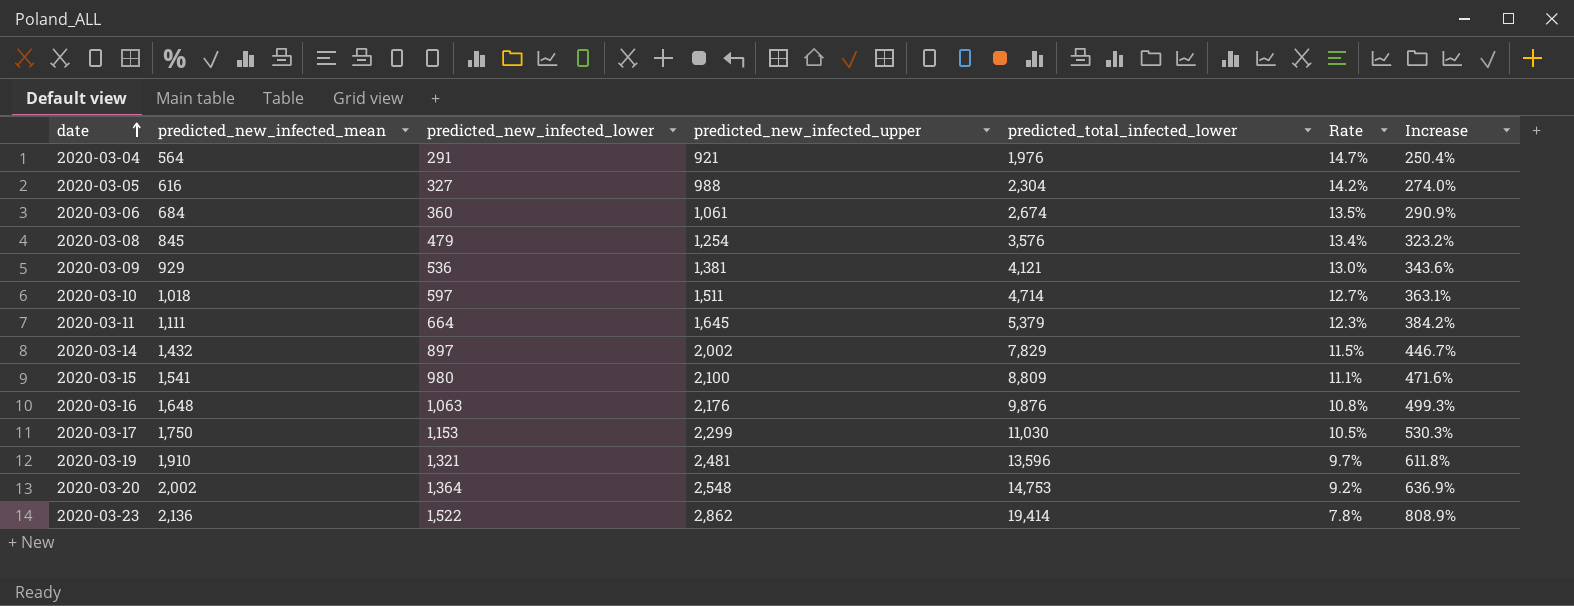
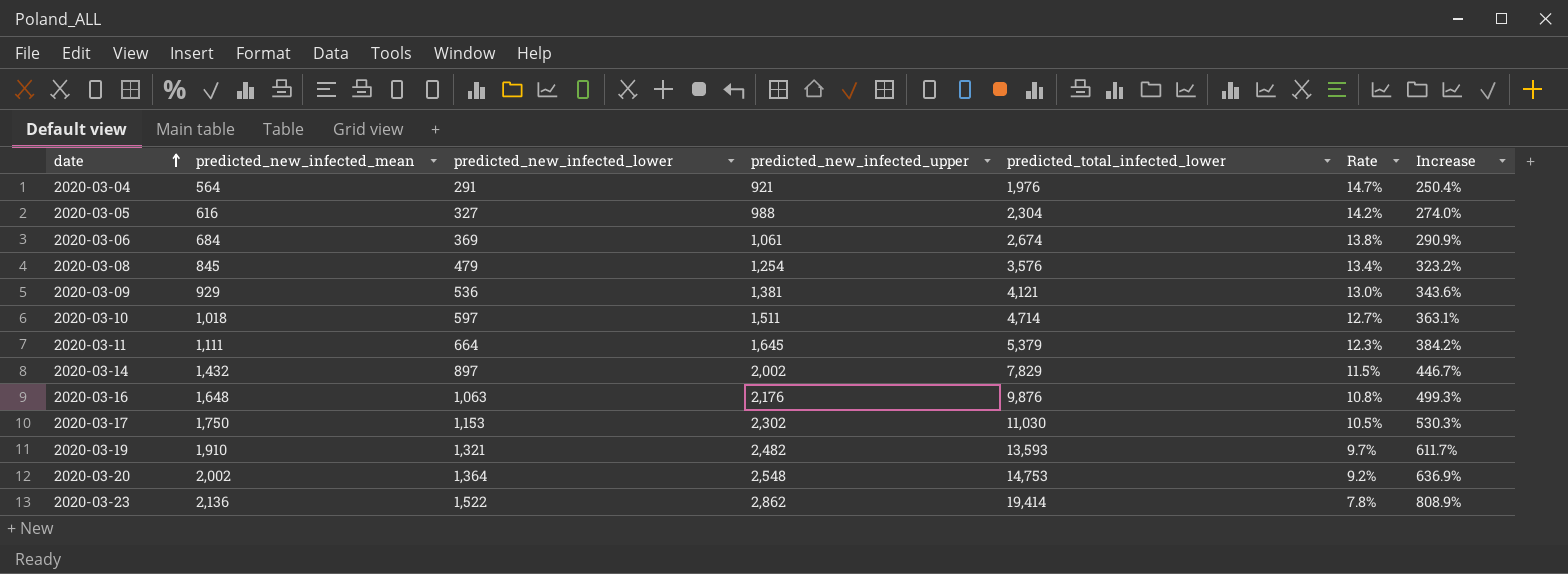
row 2020-03-15: 1,541 | 980 | 2,100 | 8,809 | 11.1% | 471.6% -> none
2020-03-06 | predicted_new_infected_lower: 360 -> 369
2020-03-06 | Rate: 13.5% -> 13.8%
2020-03-17 | predicted_new_infected_upper: 2,299 -> 2,302
2020-03-19 | predicted_new_infected_upper: 2,481 -> 2,482
2020-03-19 | predicted_total_infected_lower: 13,596 -> 13,593
2020-03-19 | Increase: 611.8% -> 611.7%

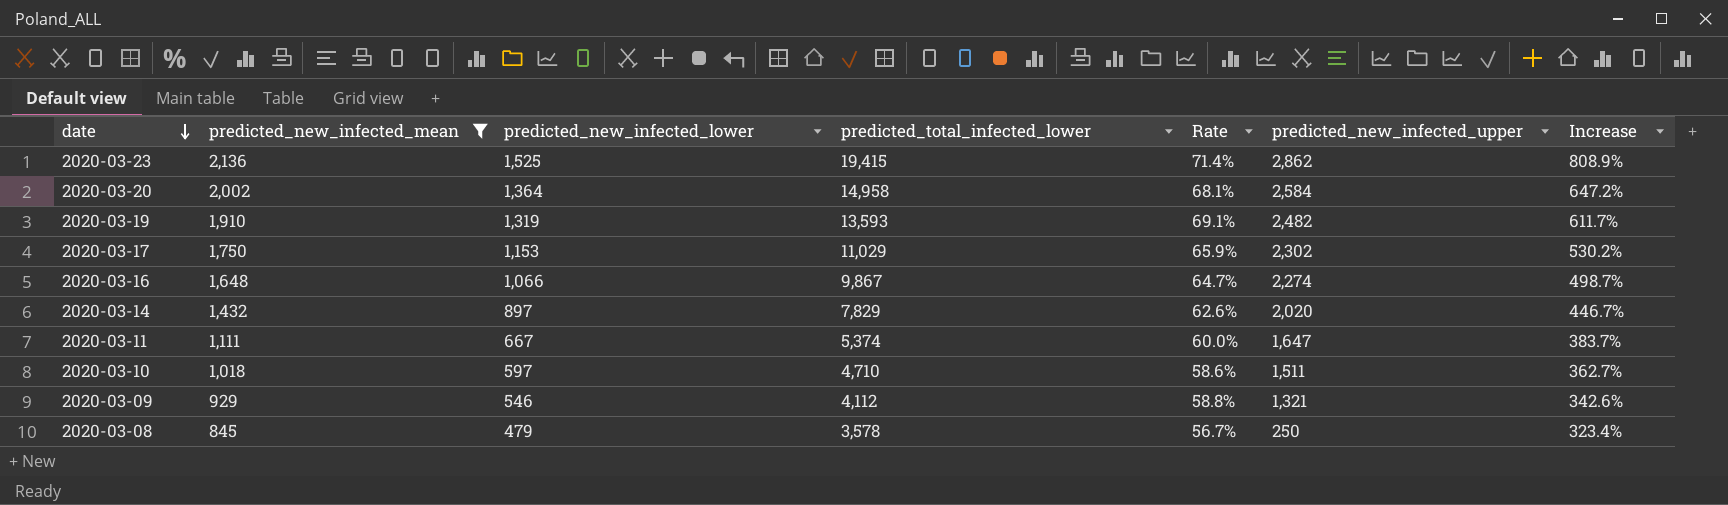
filter: none -> predicted_new_infected_mean >= 845
row order: date ascending -> date descending
column Rate | formula: [predicted_new_infected_lower] / [predicted_total_infected_lower] -> [predicted_new_infected_lower] / [predicted_new_infected_mean]
column predicted_new_infected_upper | position: 4 -> 6
2020-03-23 | predicted_new_infected_lower: 1,522 -> 1,525
2020-03-23 | predicted_total_infected_lower: 19,414 -> 19,415
2020-03-20 | predicted_total_infected_lower: 14,753 -> 14,958
2020-03-20 | predicted_new_infected_upper: 2,548 -> 2,584
2020-03-20 | Increase: 636.9% -> 647.2%
2020-03-19 | predicted_new_infected_lower: 1,321 -> 1,319
2020-03-17 | predicted_total_infected_lower: 11,030 -> 11,029
2020-03-17 | Increase: 530.3% -> 530.2%
2020-03-16 | predicted_new_infected_lower: 1,063 -> 1,066
2020-03-16 | predicted_total_infected_lower: 9,876 -> 9,867
2020-03-16 | predicted_new_infected_upper: 2,176 -> 2,274
2020-03-16 | Increase: 499.3% -> 498.7%
2020-03-14 | predicted_new_infected_upper: 2,002 -> 2,020
2020-03-11 | predicted_new_infected_lower: 664 -> 667
2020-03-11 | predicted_total_infected_lower: 5,379 -> 5,374
2020-03-11 | predicted_new_infected_upper: 1,645 -> 1,647
2020-03-11 | Increase: 384.2% -> 383.7%
2020-03-10 | predicted_total_infected_lower: 4,714 -> 4,710
2020-03-10 | Increase: 363.1% -> 362.7%
2020-03-09 | predicted_new_infected_lower: 536 -> 546
2020-03-09 | predicted_total_infected_lower: 4,121 -> 4,112
2020-03-09 | predicted_new_infected_upper: 1,381 -> 1,321
2020-03-09 | Increase: 343.6% -> 342.6%
2020-03-08 | predicted_total_infected_lower: 3,576 -> 3,578
2020-03-08 | predicted_new_infected_upper: 1,254 -> 250
2020-03-08 | Increase: 323.2% -> 323.4%

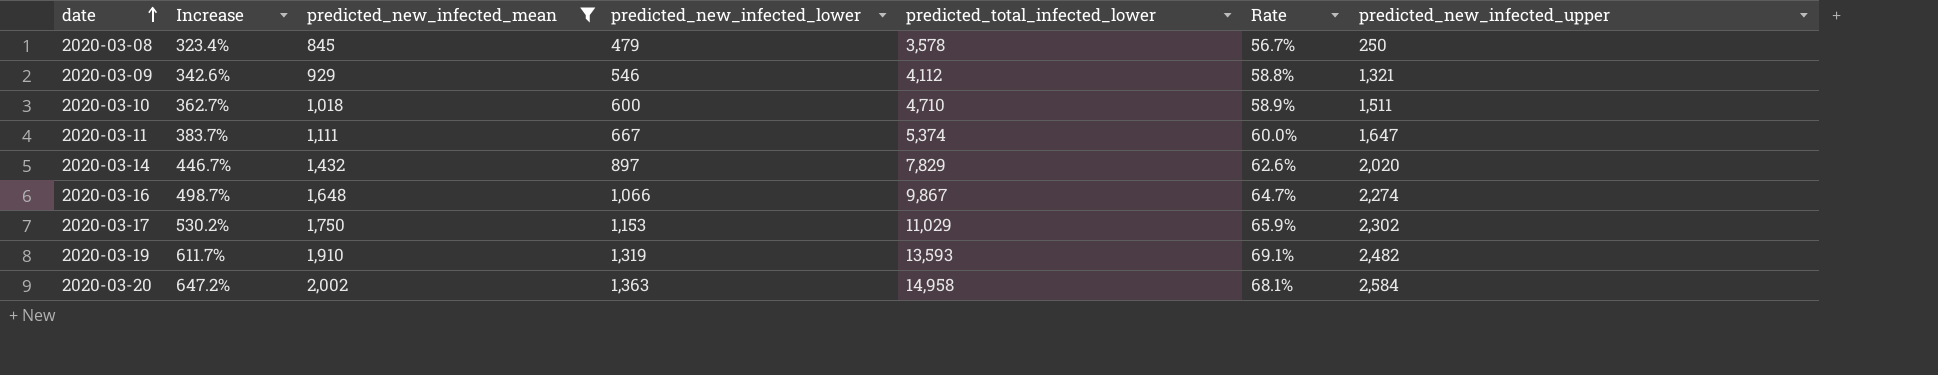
row order: date descending -> date ascending
column Increase | position: 7 -> 2
row 2020-03-23: 2,136 | 1,525 | 19,415 | 71.4% | 2,862 | 808.9% -> none
2020-03-10 | predicted_new_infected_lower: 597 -> 600
2020-03-10 | Rate: 58.6% -> 58.9%
2020-03-20 | predicted_new_infected_lower: 1,364 -> 1,363

